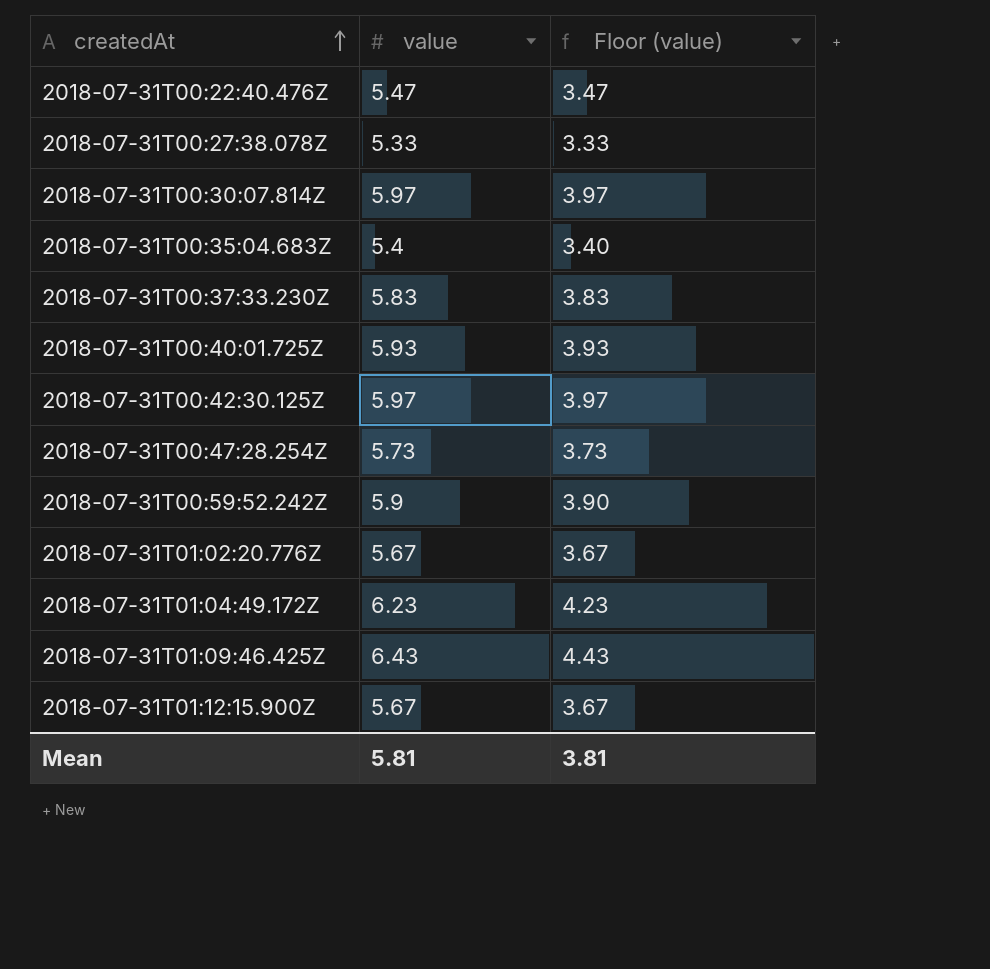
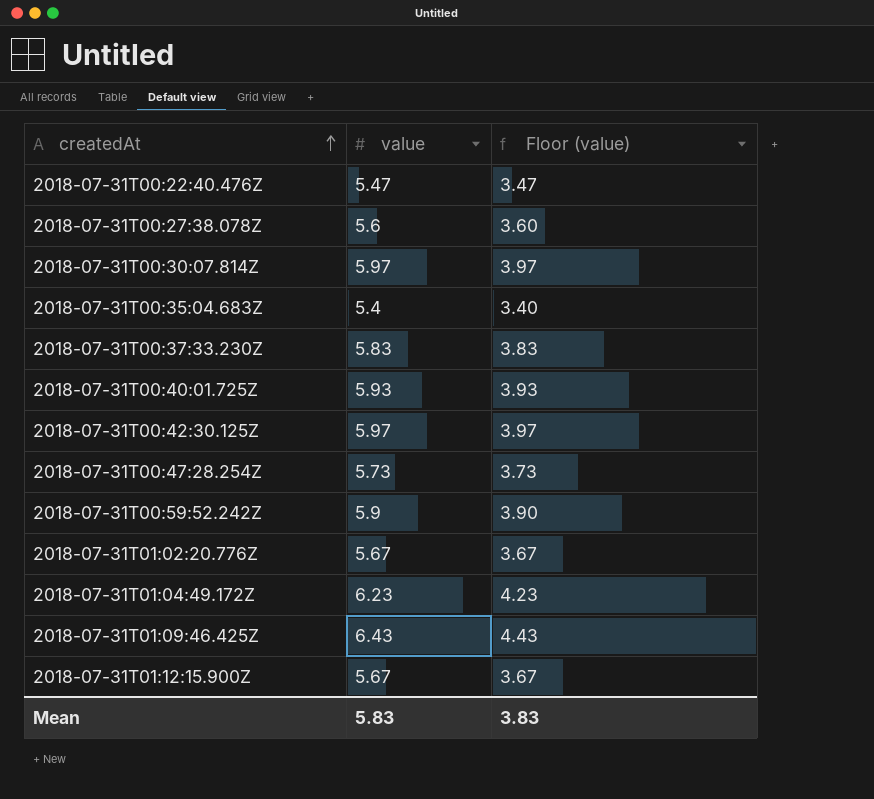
2018-07-31T00:27:38.078Z | value: 5.33 -> 5.6
2018-07-31T00:27:38.078Z | Floor (value): 3.33 -> 3.60
Mean | value: 5.81 -> 5.83
Mean | Floor (value): 3.81 -> 3.83

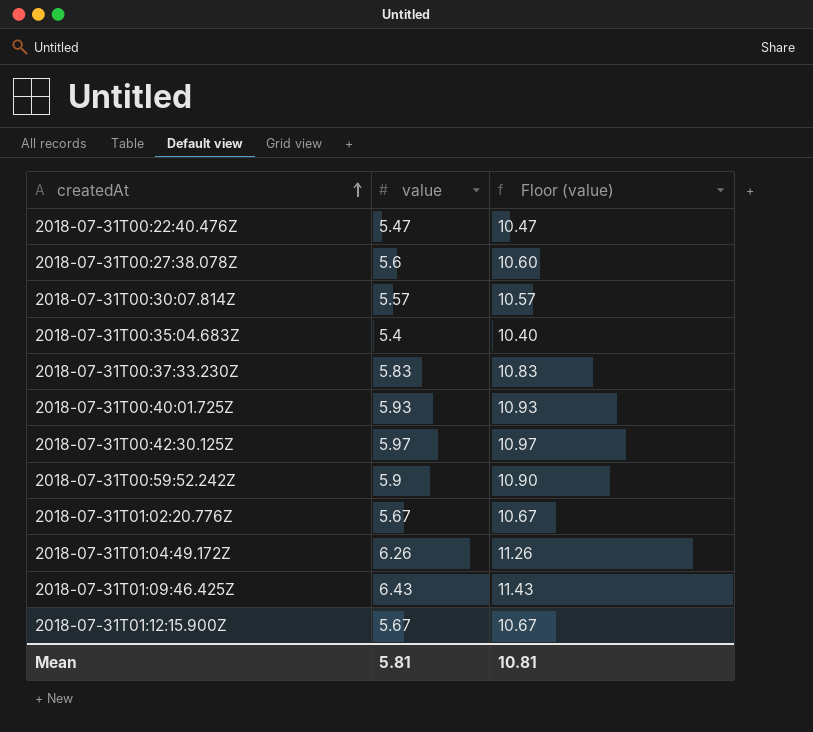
column Floor (value) | formula: [value] - 2 -> [value] + 5
row 2018-07-31T00:47:28.254Z: 5.73 | 3.73 -> none
2018-07-31T00:30:07.814Z | value: 5.97 -> 5.57
2018-07-31T01:04:49.172Z | value: 6.23 -> 6.26
Mean | value: 5.83 -> 5.81
Mean | Floor (value): 3.83 -> 10.81

